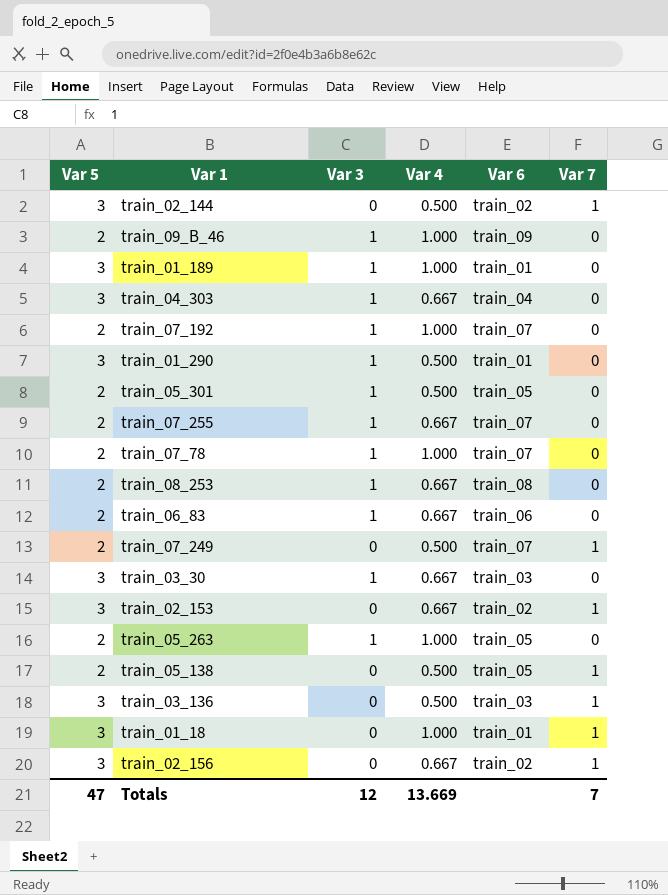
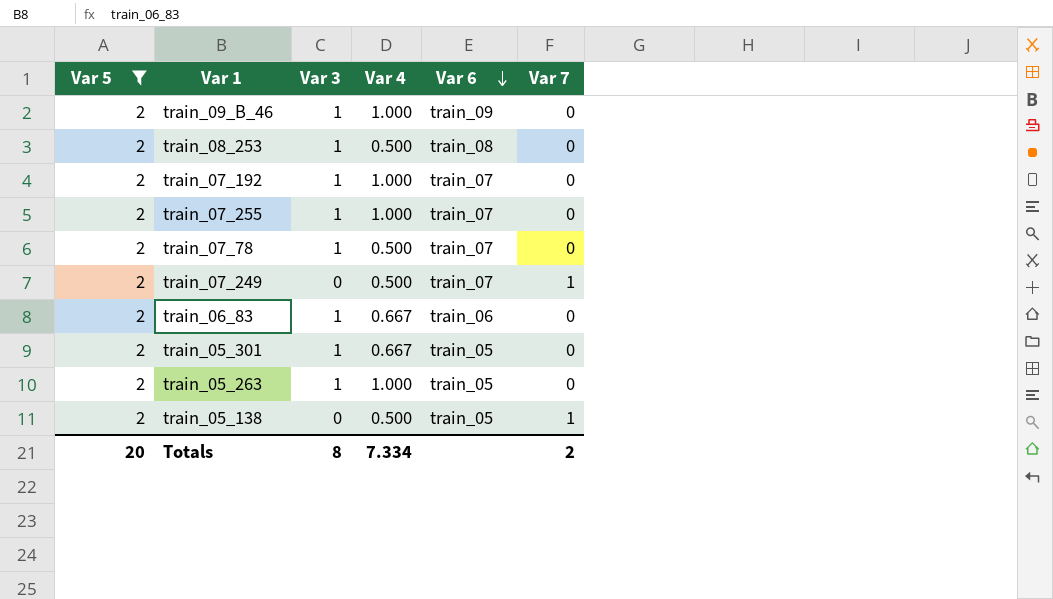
filter: none -> Var 5 = 2
row order: none -> Var 6 descending
train_08_253 | Var 4: 0.667 -> 0.500
train_07_255 | Var 4: 0.667 -> 1.000
train_07_78 | Var 4: 1.000 -> 0.500
train_05_301 | Var 4: 0.500 -> 0.667
Totals | Var 5: 47 -> 20
Totals | Var 3: 12 -> 8
Totals | Var 4: 13.669 -> 7.334
Totals | Var 7: 7 -> 2

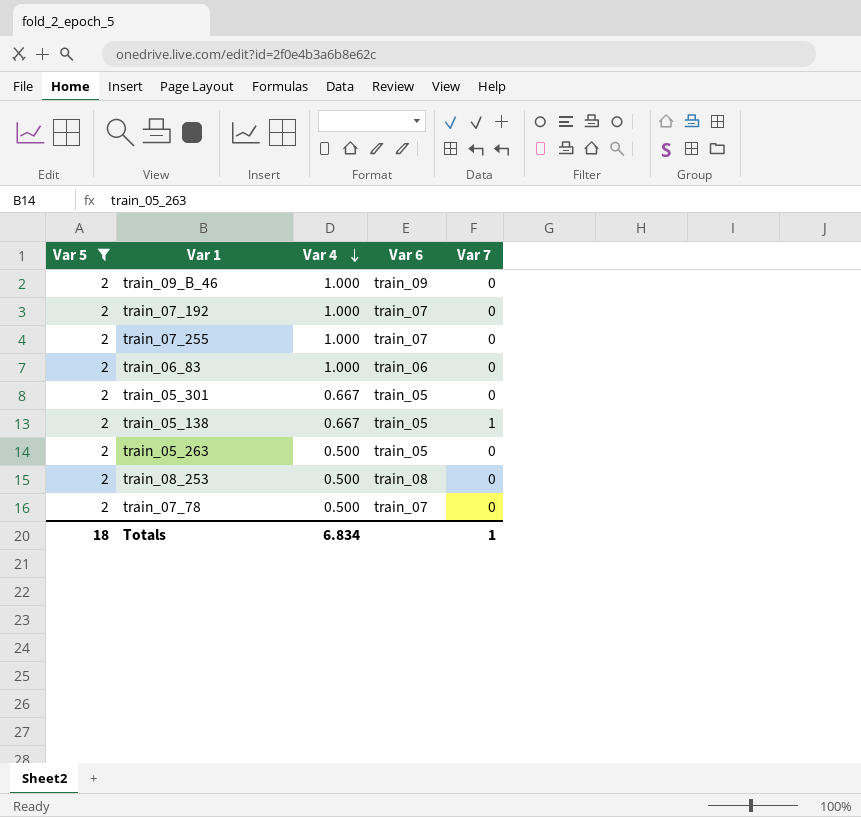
row order: Var 6 descending -> Var 4 descending
column Var 3 | position: 3 -> none
row train_07_249: 2 | 0 | 0.500 | train_07 | 1 -> none
train_06_83 | Var 4: 0.667 -> 1.000
train_05_138 | Var 4: 0.500 -> 0.667
train_05_263 | Var 4: 1.000 -> 0.500
Totals | Var 5: 20 -> 18
Totals | Var 4: 7.334 -> 6.834
Totals | Var 7: 2 -> 1

